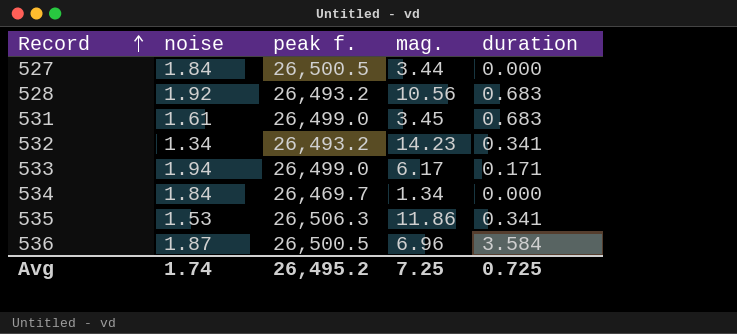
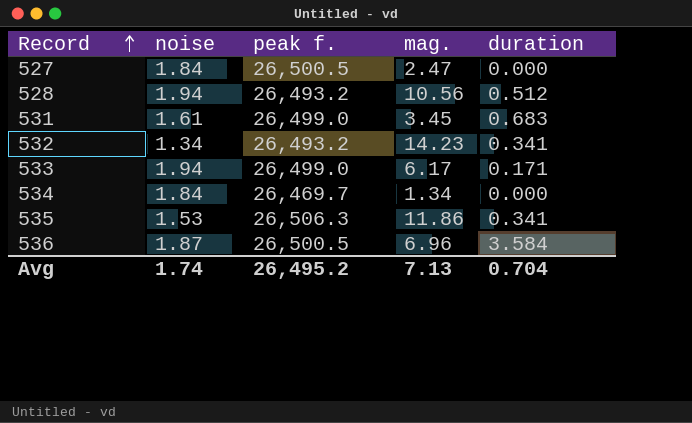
527 | mag.: 3.44 -> 2.47
528 | noise: 1.92 -> 1.94
528 | duration: 0.683 -> 0.512
Avg | mag.: 7.25 -> 7.13
Avg | duration: 0.725 -> 0.704

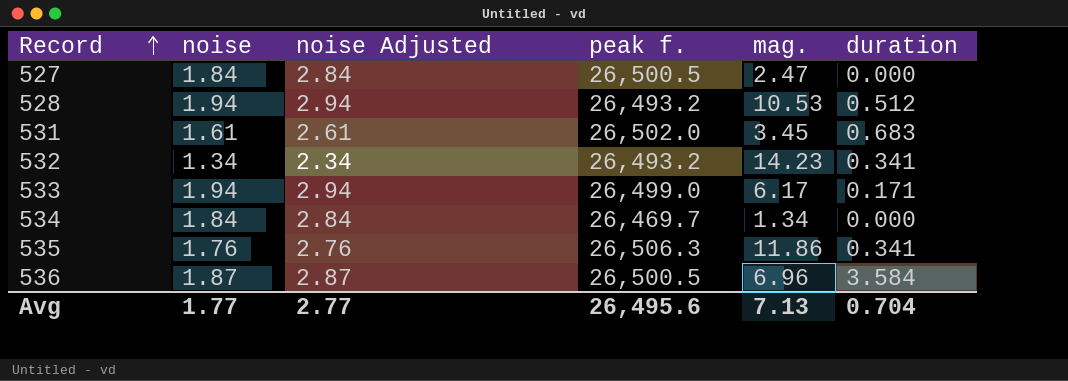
column noise Adjusted | formula: none -> [noise] + 1
528 | mag.: 10.56 -> 10.53
531 | peak f.: 26,499.0 -> 26,502.0
535 | noise: 1.53 -> 1.76
Avg | noise: 1.74 -> 1.77
Avg | peak f.: 26,495.2 -> 26,495.6

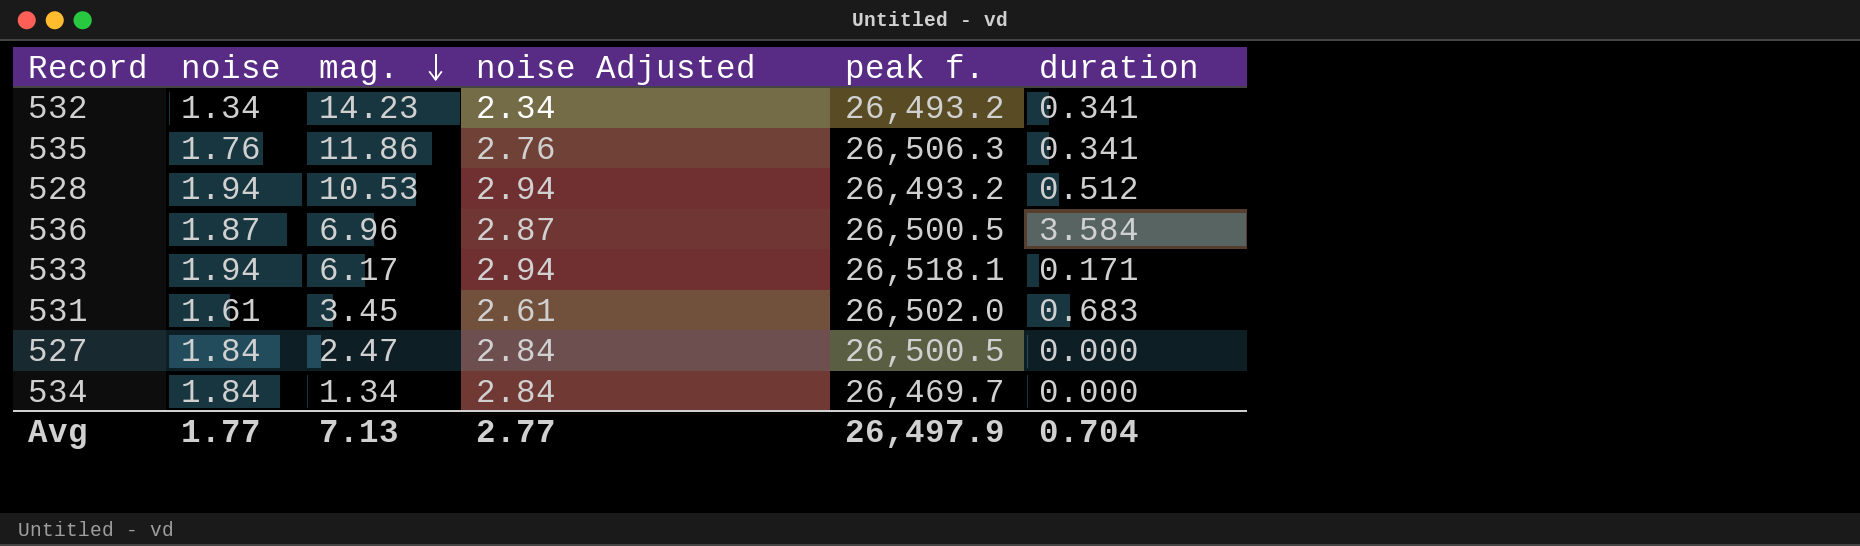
row order: Record ascending -> mag. descending
column mag. | position: 5 -> 3
533 | peak f.: 26,499.0 -> 26,518.1
Avg | peak f.: 26,495.6 -> 26,497.9

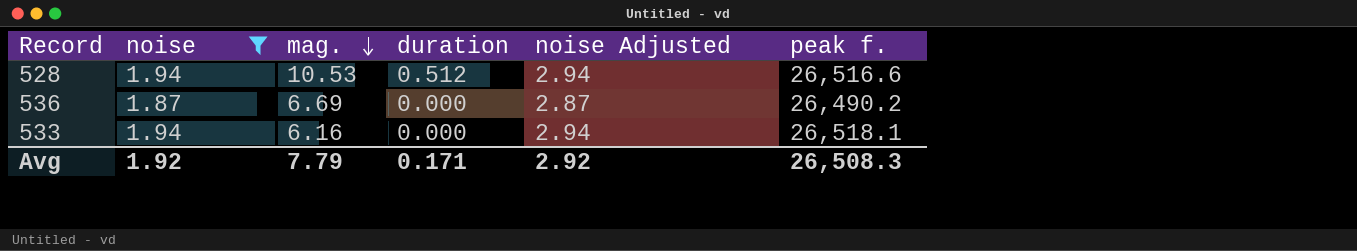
filter: none -> noise >= 1.87
column duration | position: 6 -> 4
528 | peak f.: 26,493.2 -> 26,516.6
536 | mag.: 6.96 -> 6.69
536 | duration: 3.584 -> 0.000
536 | peak f.: 26,500.5 -> 26,490.2
533 | mag.: 6.17 -> 6.16
533 | duration: 0.171 -> 0.000
Avg | noise: 1.77 -> 1.92
Avg | mag.: 7.13 -> 7.79
Avg | duration: 0.704 -> 0.171
Avg | noise Adjusted: 2.77 -> 2.92
Avg | peak f.: 26,497.9 -> 26,508.3

